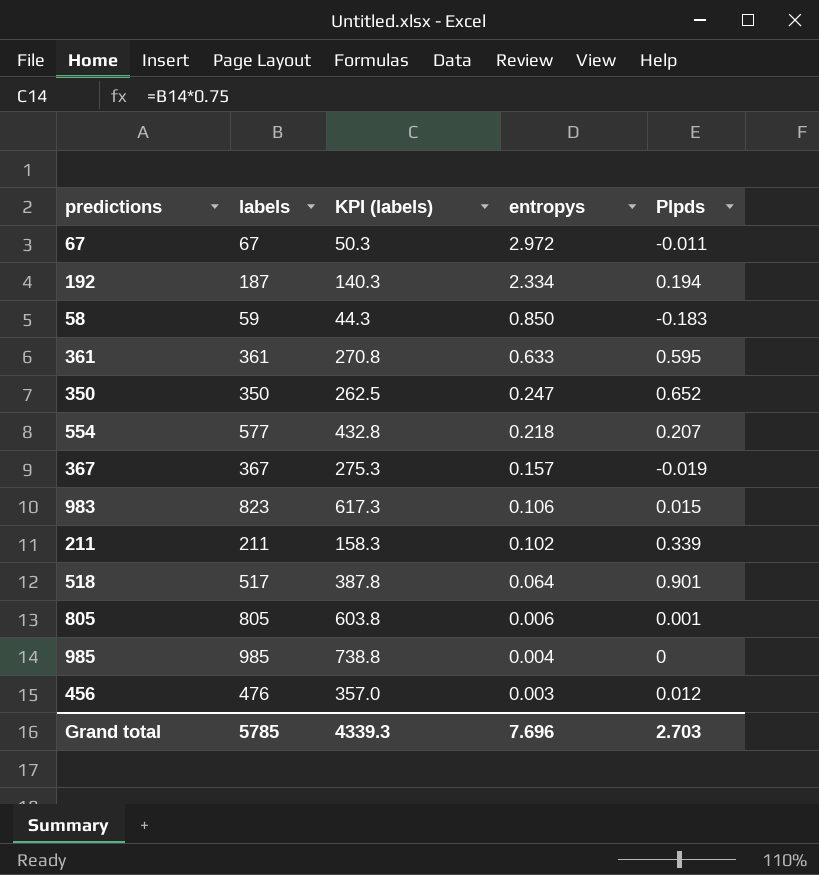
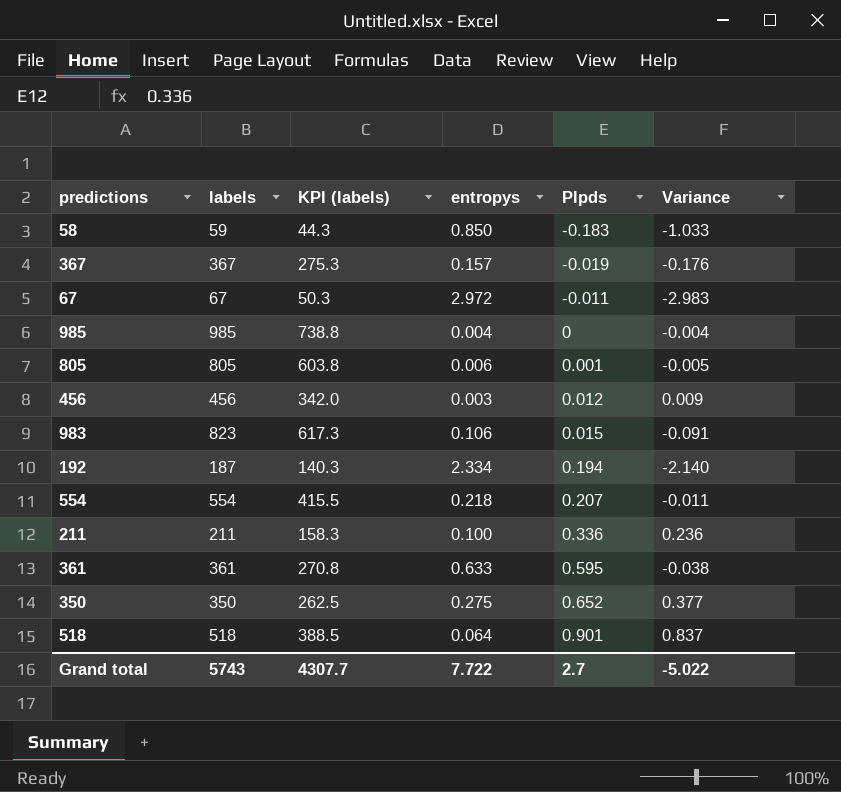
row order: entropys descending -> Plpds ascending
column Variance | formula: none -> [Plpds] - [entropys]
456 | labels: 476 -> 456
456 | KPI (labels): 357.0 -> 342.0
554 | labels: 577 -> 554
554 | KPI (labels): 432.8 -> 415.5
211 | entropys: 0.102 -> 0.100
211 | Plpds: 0.339 -> 0.336
350 | entropys: 0.247 -> 0.275
518 | labels: 517 -> 518
518 | KPI (labels): 387.8 -> 388.5
Grand total | labels: 5785 -> 5743
Grand total | KPI (labels): 4339.3 -> 4307.7
Grand total | entropys: 7.696 -> 7.722
Grand total | Plpds: 2.703 -> 2.7

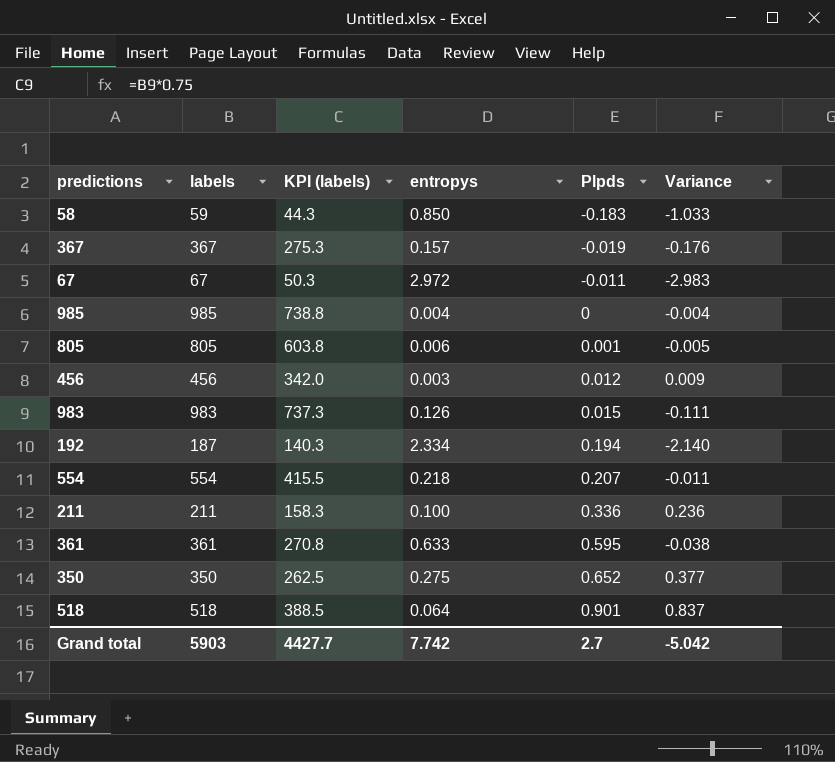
983 | labels: 823 -> 983
983 | KPI (labels): 617.3 -> 737.3
983 | entropys: 0.106 -> 0.126
983 | Variance: -0.091 -> -0.111
Grand total | labels: 5743 -> 5903
Grand total | KPI (labels): 4307.7 -> 4427.7
Grand total | entropys: 7.722 -> 7.742
Grand total | Variance: -5.022 -> -5.042

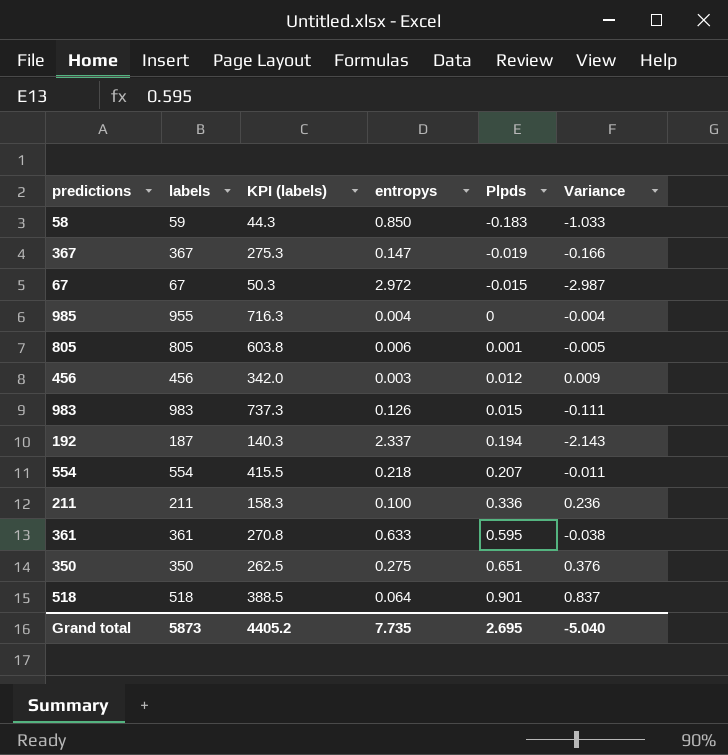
367 | entropys: 0.157 -> 0.147
367 | Variance: -0.176 -> -0.166
67 | Plpds: -0.011 -> -0.015
67 | Variance: -2.983 -> -2.987
985 | labels: 985 -> 955
985 | KPI (labels): 738.8 -> 716.3
192 | entropys: 2.334 -> 2.337
192 | Variance: -2.140 -> -2.143
350 | Plpds: 0.652 -> 0.651
350 | Variance: 0.377 -> 0.376
Grand total | labels: 5903 -> 5873
Grand total | KPI (labels): 4427.7 -> 4405.2
Grand total | entropys: 7.742 -> 7.735
Grand total | Plpds: 2.7 -> 2.695
Grand total | Variance: -5.042 -> -5.040

